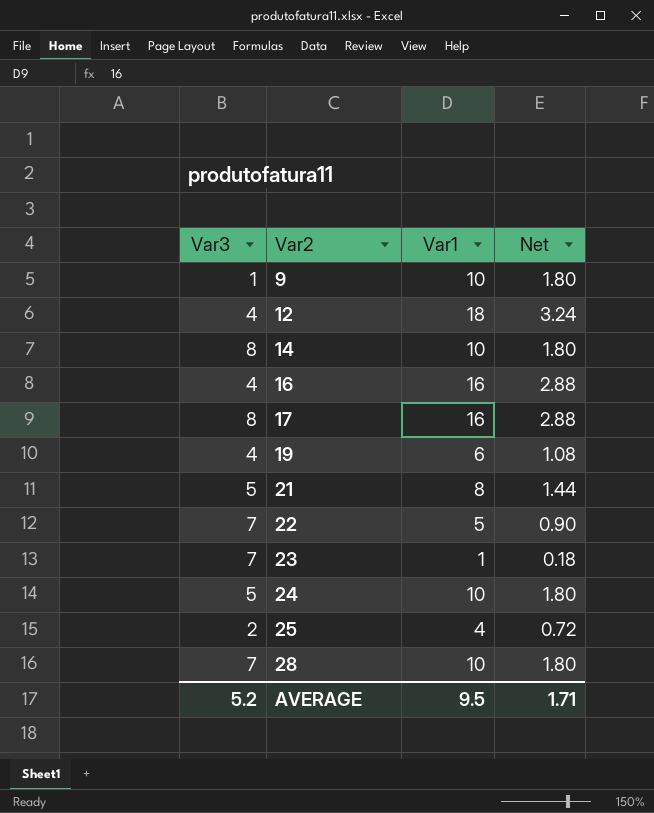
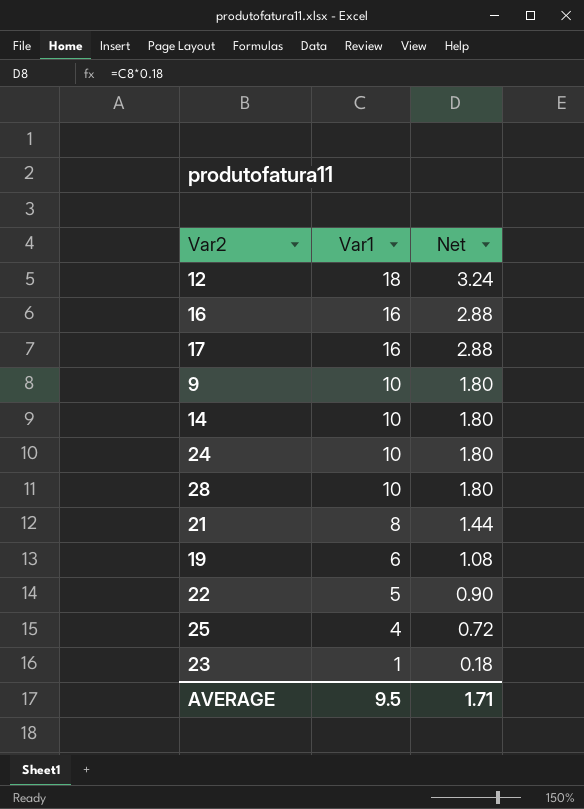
row order: Var2 ascending -> Var1 descending
column Var3 | position: 1 -> none

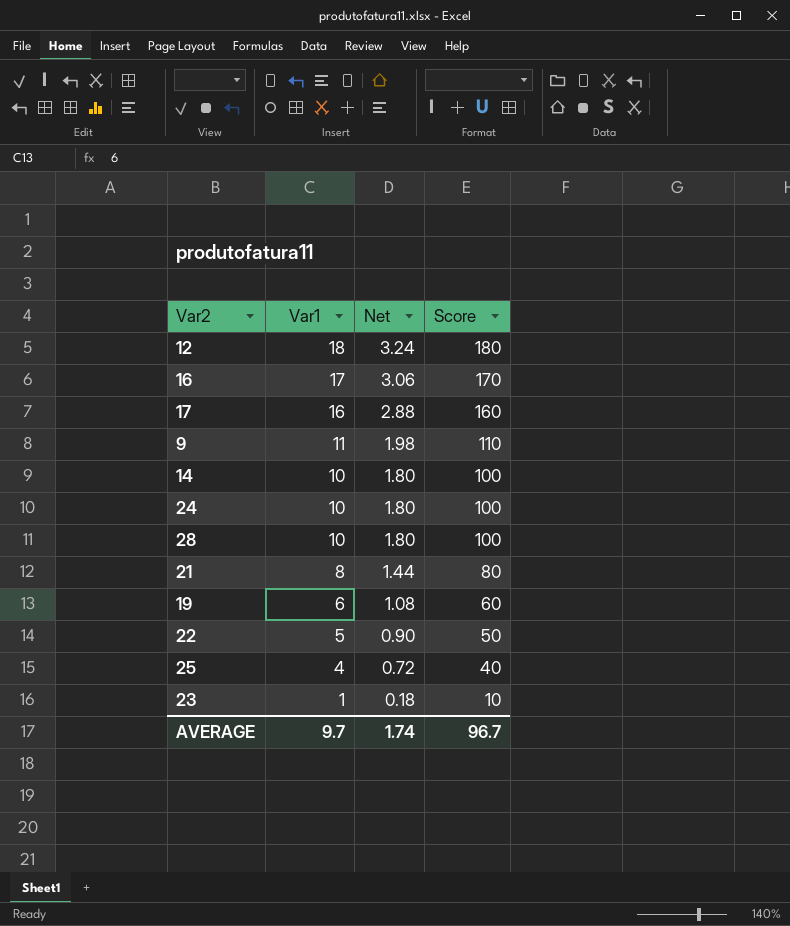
column Score | formula: none -> [Var1] * 10
16 | Var1: 16 -> 17
16 | Net: 2.88 -> 3.06
9 | Var1: 10 -> 11
9 | Net: 1.80 -> 1.98
AVERAGE | Var1: 9.5 -> 9.7
AVERAGE | Net: 1.71 -> 1.74

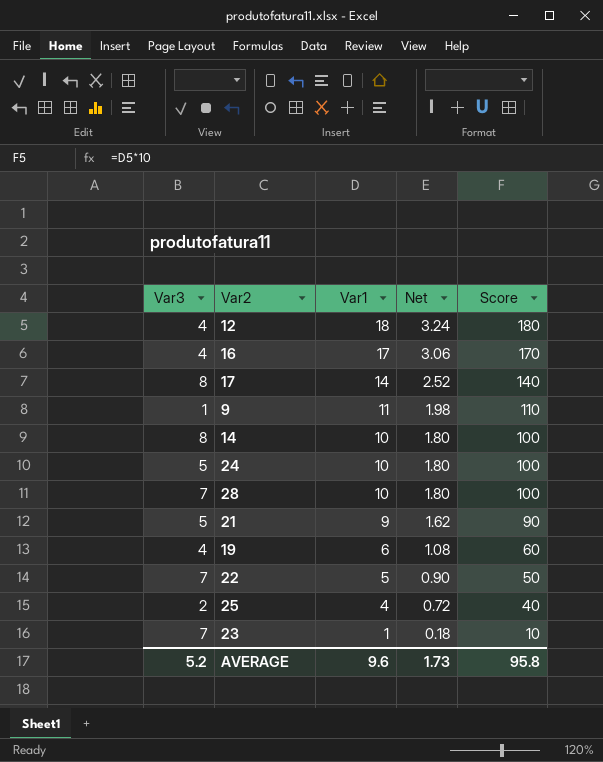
column Var3 | position: none -> 1
17 | Var1: 16 -> 14
17 | Net: 2.88 -> 2.52
17 | Score: 160 -> 140
21 | Var1: 8 -> 9
21 | Net: 1.44 -> 1.62
21 | Score: 80 -> 90
AVERAGE | Var1: 9.7 -> 9.6
AVERAGE | Net: 1.74 -> 1.73
AVERAGE | Score: 96.7 -> 95.8

